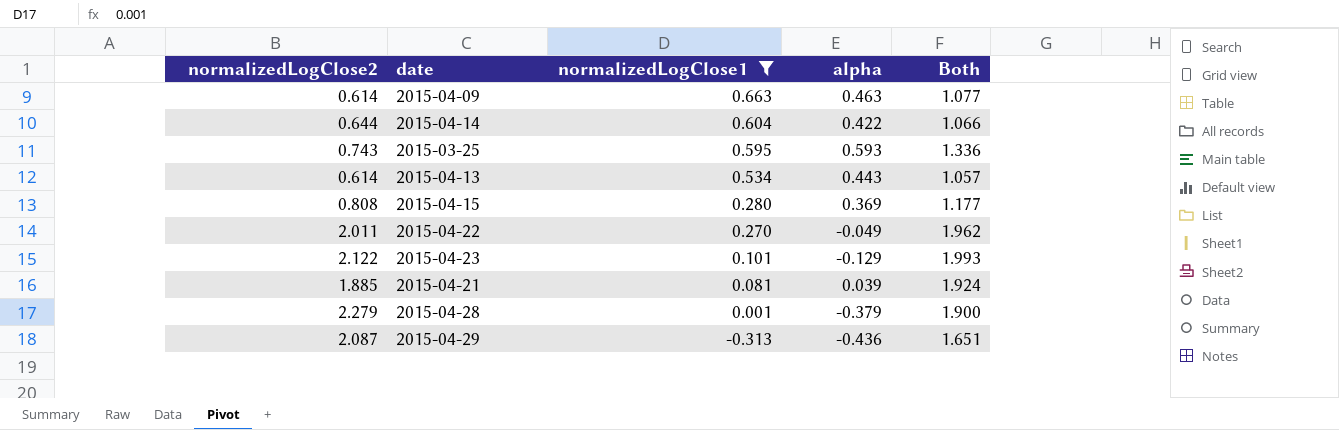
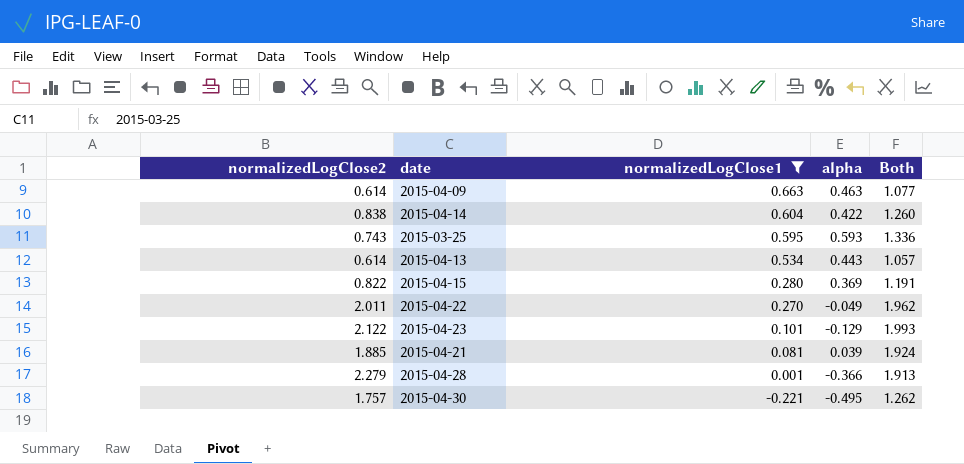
row 2015-04-29: 2.087 | -0.313 | -0.436 | 1.651 -> none
2015-04-14 | normalizedLogClose2: 0.644 -> 0.838
2015-04-14 | Both: 1.066 -> 1.260
2015-04-15 | normalizedLogClose2: 0.808 -> 0.822
2015-04-15 | Both: 1.177 -> 1.191
2015-04-28 | alpha: -0.379 -> -0.366
2015-04-28 | Both: 1.900 -> 1.913
row 2015-04-30: none -> 1.757 | -0.221 | -0.495 | 1.262

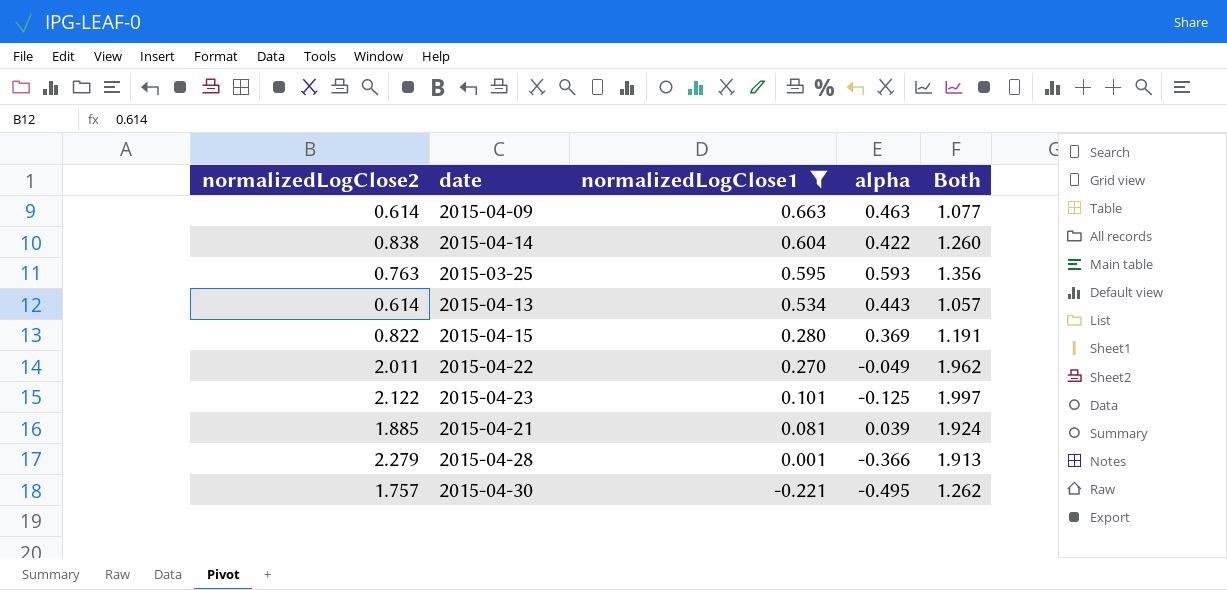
2015-03-25 | normalizedLogClose2: 0.743 -> 0.763
2015-03-25 | Both: 1.336 -> 1.356
2015-04-23 | alpha: -0.129 -> -0.125
2015-04-23 | Both: 1.993 -> 1.997

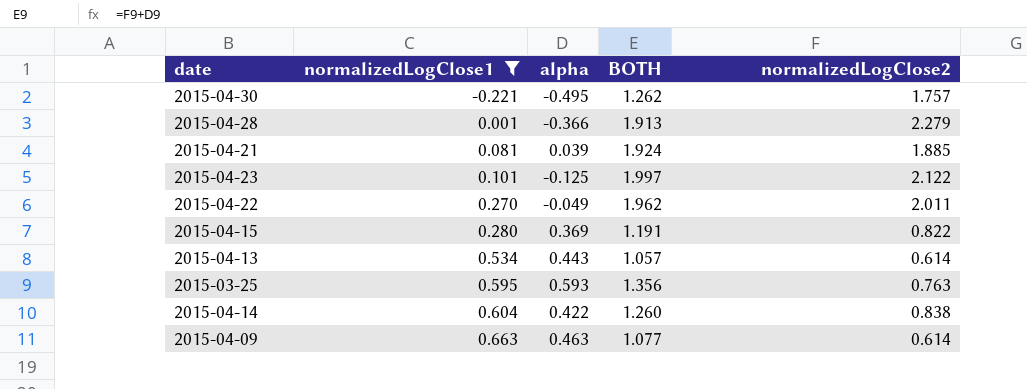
row order: normalizedLogClose1 descending -> normalizedLogClose1 ascending
column name: Both -> BOTH
column normalizedLogClose2 | position: 1 -> 5

